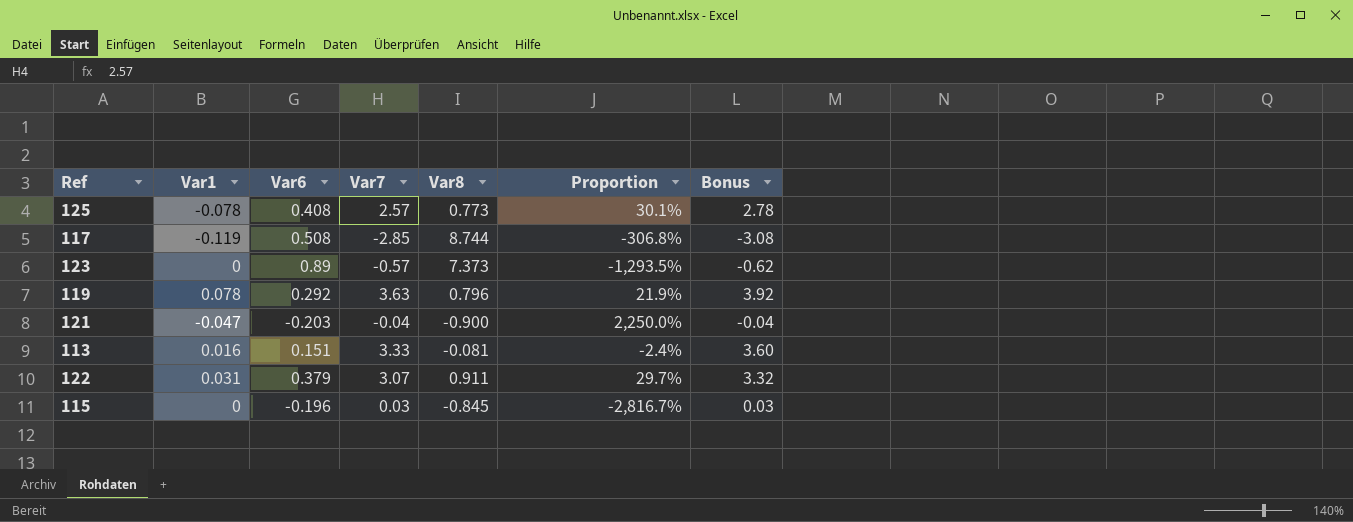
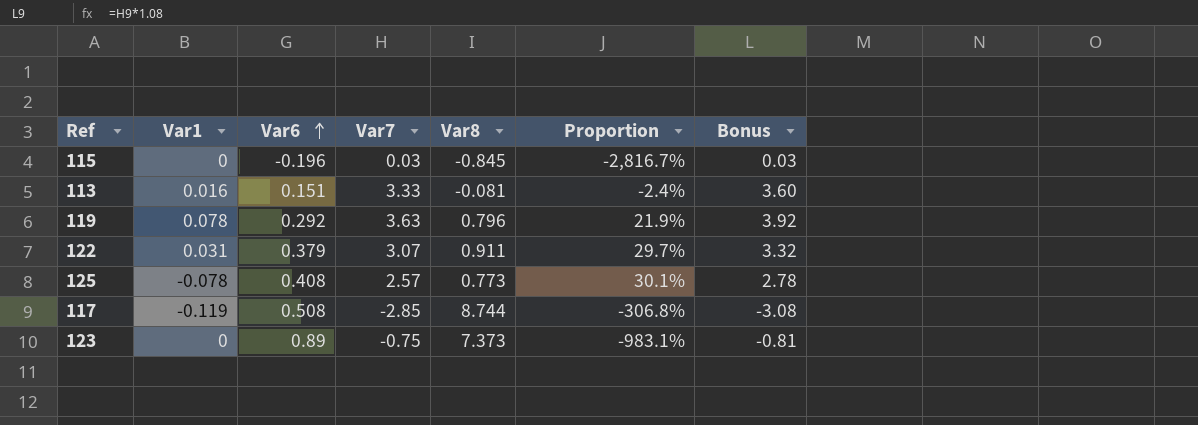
row order: none -> Var6 ascending
row 121: -0.047 | -0.203 | -0.04 | -0.900 | 2,250.0% | -0.04 -> none
123 | Var7: -0.57 -> -0.75
123 | Proportion: -1,293.5% -> -983.1%
123 | Bonus: -0.62 -> -0.81

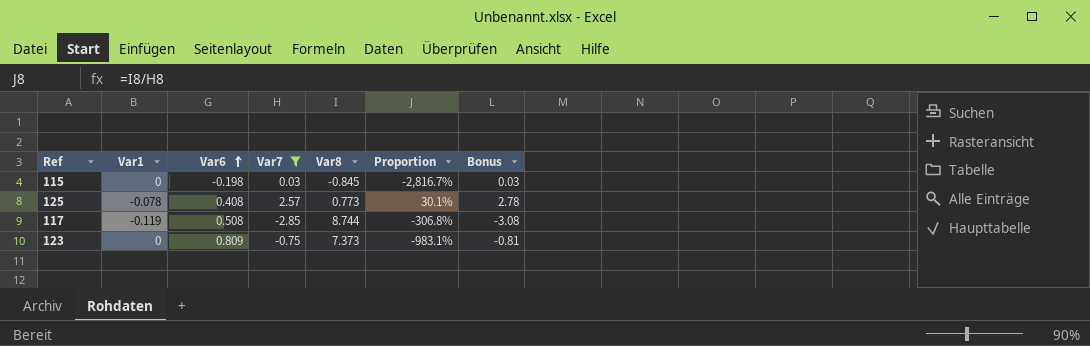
filter: none -> Var7 <= 2.57
115 | Var6: -0.196 -> -0.198
123 | Var6: 0.89 -> 0.809

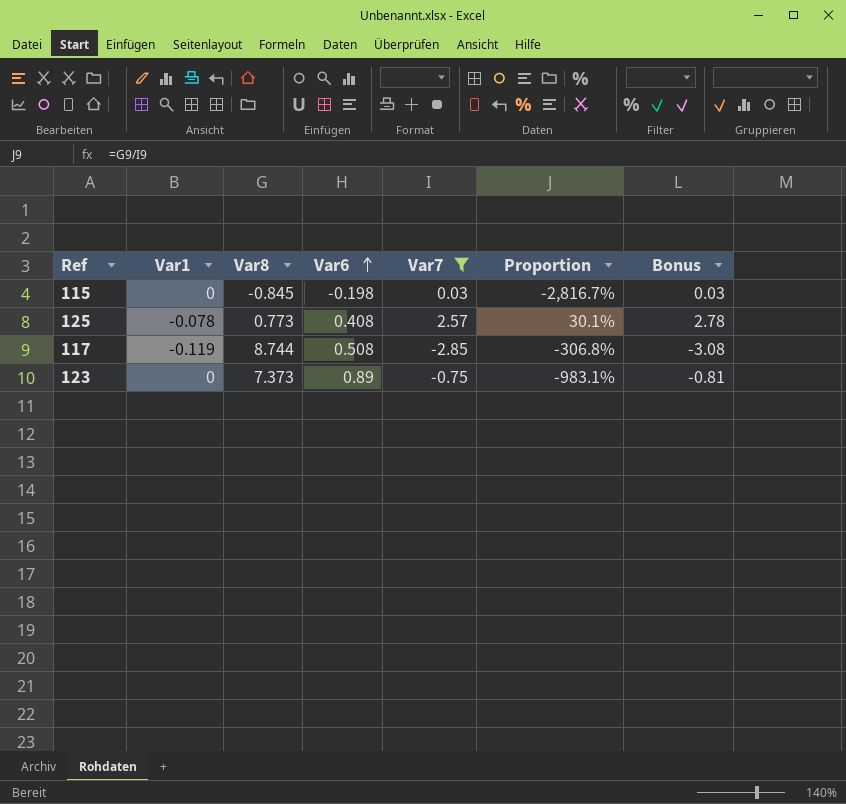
column Var8 | position: 5 -> 3
123 | Var6: 0.809 -> 0.89

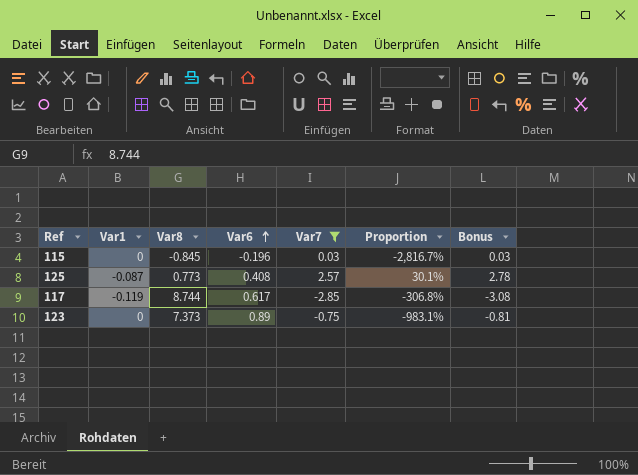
115 | Var6: -0.198 -> -0.196
125 | Var1: -0.078 -> -0.087
117 | Var6: 0.508 -> 0.617

